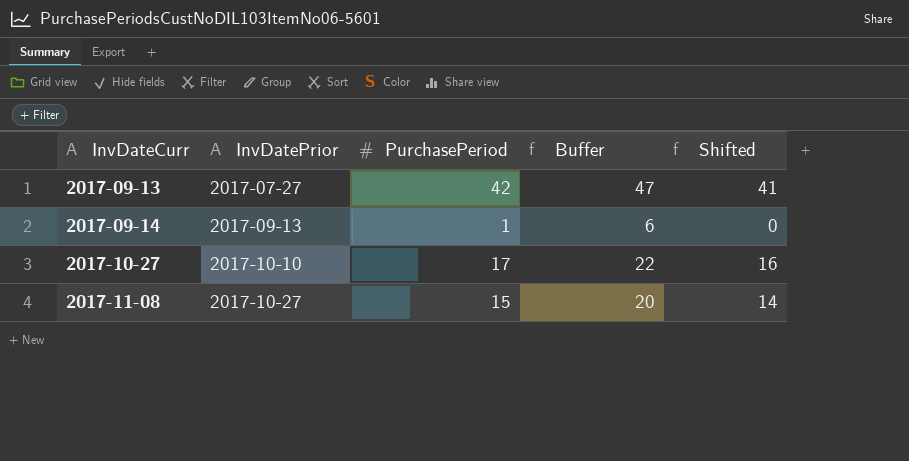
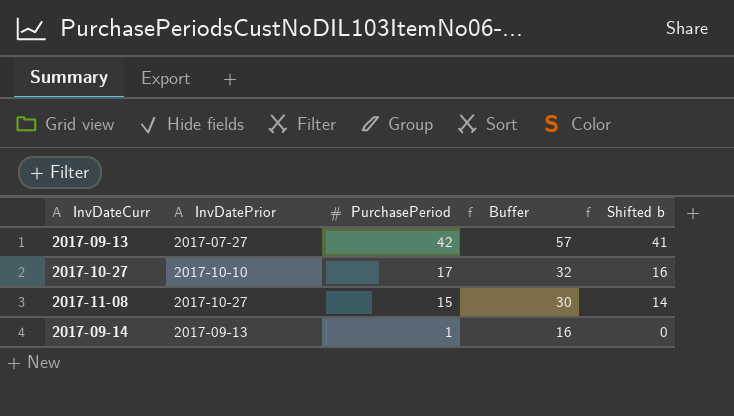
row order: InvDateCurr ascending -> PurchasePeriod descending
column Buffer | formula: [PurchasePeriod] + 5 -> [PurchasePeriod] + 15
column name: Shifted -> Shifted b

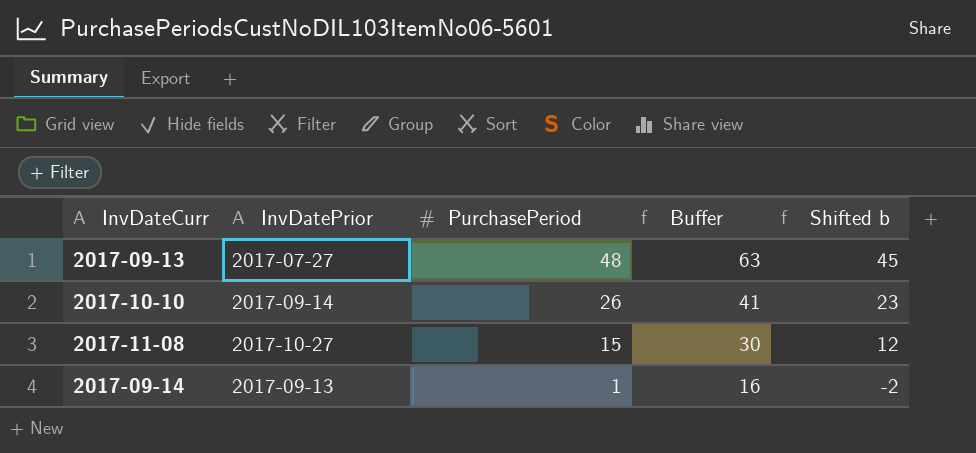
column Shifted b | formula: [PurchasePeriod] - 1 -> [PurchasePeriod] - 3
row 2017-10-27: 2017-10-10 | 17 | 32 | 16 -> none
2017-09-13 | PurchasePeriod: 42 -> 48
2017-09-13 | Buffer: 57 -> 63
row 2017-10-10: none -> 2017-09-14 | 26 | 41 | 23

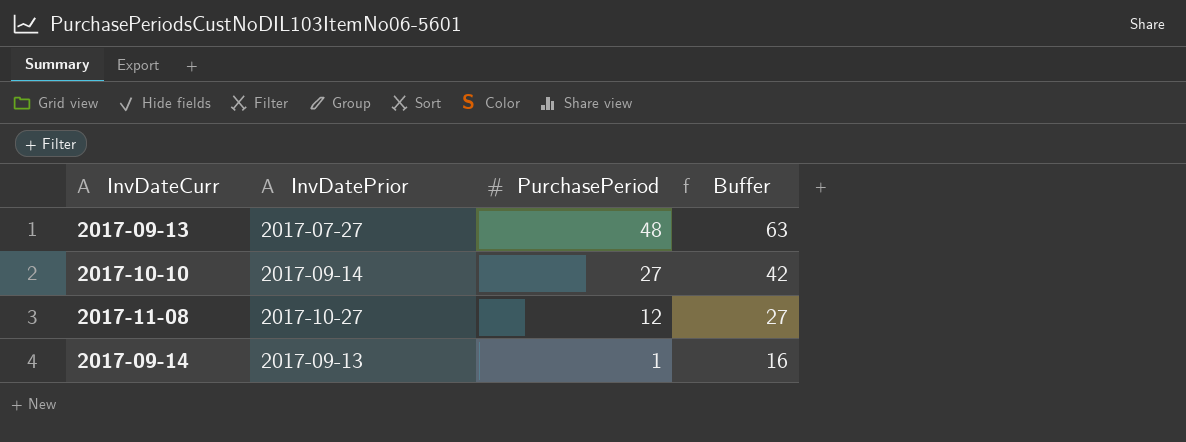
column Shifted b | formula: [PurchasePeriod] - 3 -> none
2017-10-10 | PurchasePeriod: 26 -> 27
2017-10-10 | Buffer: 41 -> 42
2017-11-08 | PurchasePeriod: 15 -> 12
2017-11-08 | Buffer: 30 -> 27

